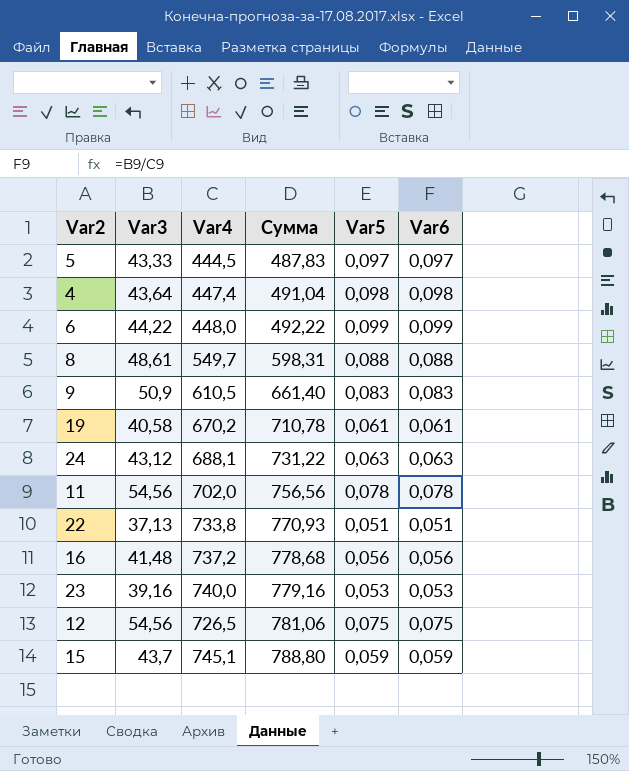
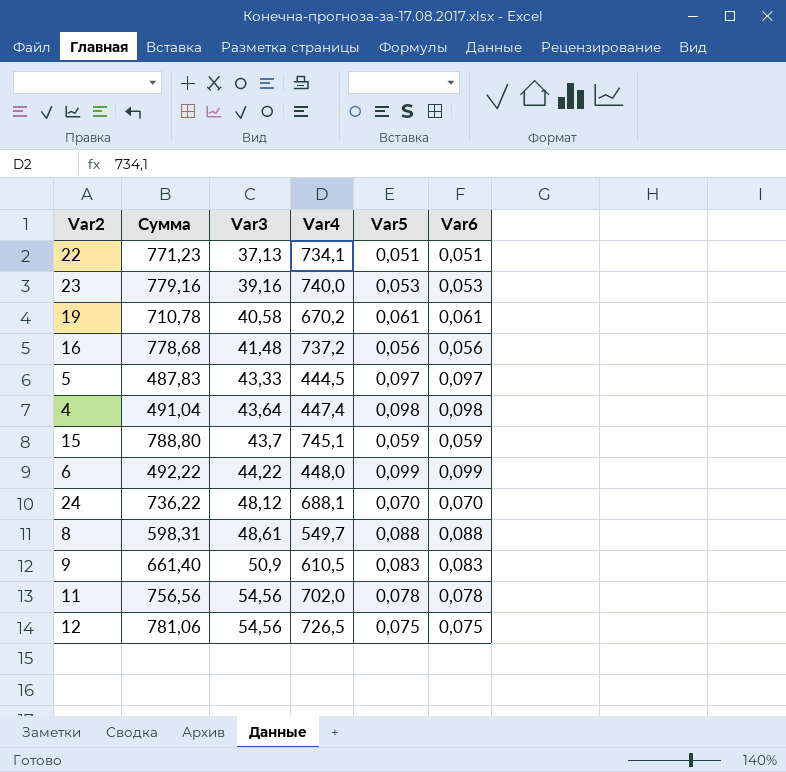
row order: Сумма ascending -> Var3 ascending
column Сумма | position: 4 -> 2
22 | Сумма: 770,93 -> 771,23
22 | Var4: 733,8 -> 734,1
24 | Сумма: 731,22 -> 736,22
24 | Var3: 43,12 -> 48,12
24 | Var5: 0,063 -> 0,070
24 | Var6: 0,063 -> 0,070

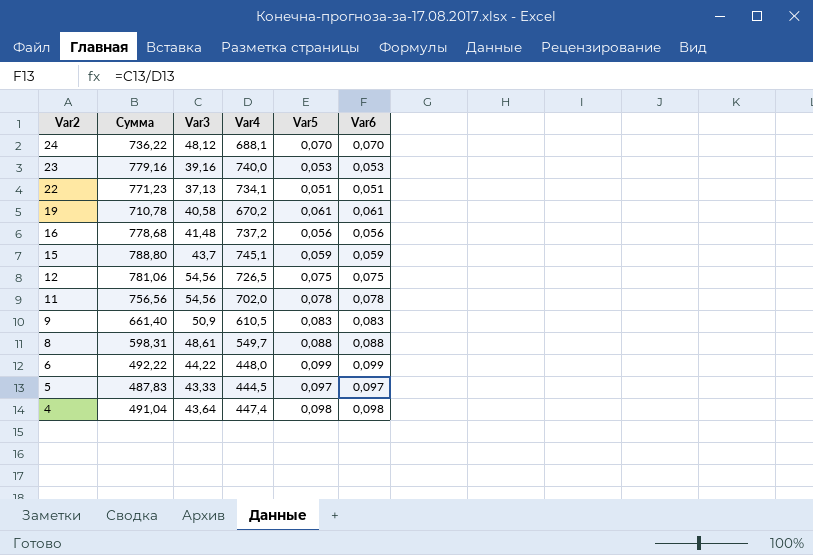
row order: Var3 ascending -> Var2 descending

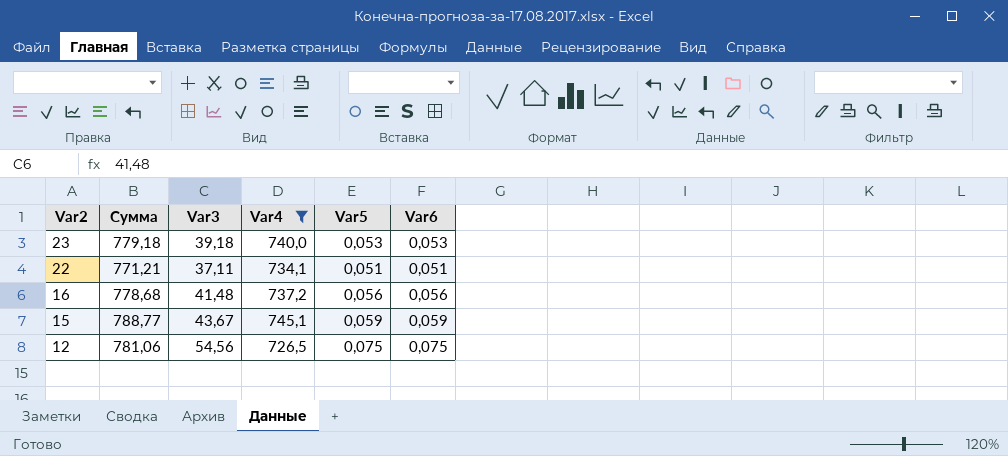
filter: none -> Var4 >= 726,5
23 | Сумма: 779,16 -> 779,18
23 | Var3: 39,16 -> 39,18
22 | Сумма: 771,23 -> 771,21
22 | Var3: 37,13 -> 37,11
15 | Сумма: 788,80 -> 788,77
15 | Var3: 43,7 -> 43,67

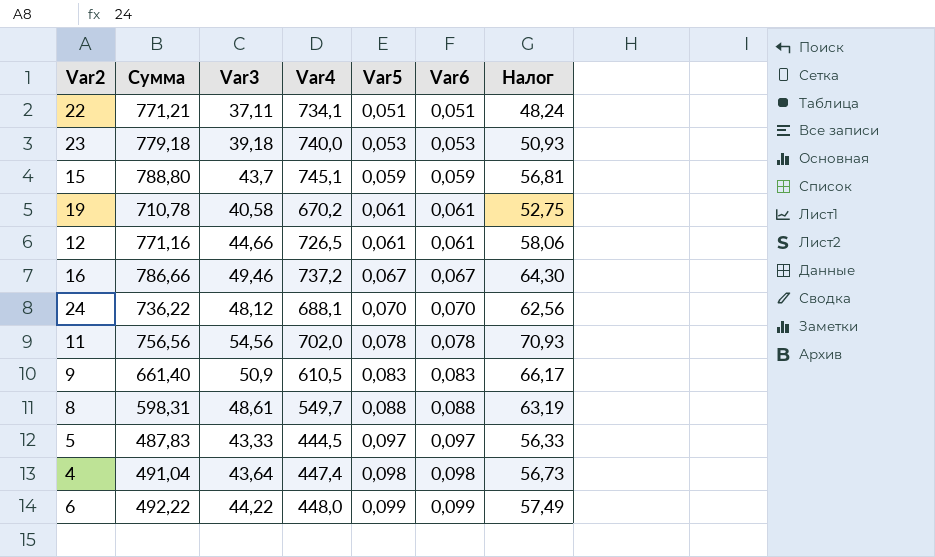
filter: Var4 >= 726,5 -> none
row order: Var2 descending -> Var5 ascending
column Налог | formula: none -> [Var3] * 1,3
15 | Сумма: 788,77 -> 788,80
15 | Var3: 43,67 -> 43,7
12 | Сумма: 781,06 -> 771,16
12 | Var3: 54,56 -> 44,66
12 | Var5: 0,075 -> 0,061
12 | Var6: 0,075 -> 0,061
16 | Сумма: 778,68 -> 786,66
16 | Var3: 41,48 -> 49,46
16 | Var5: 0,056 -> 0,067
16 | Var6: 0,056 -> 0,067

